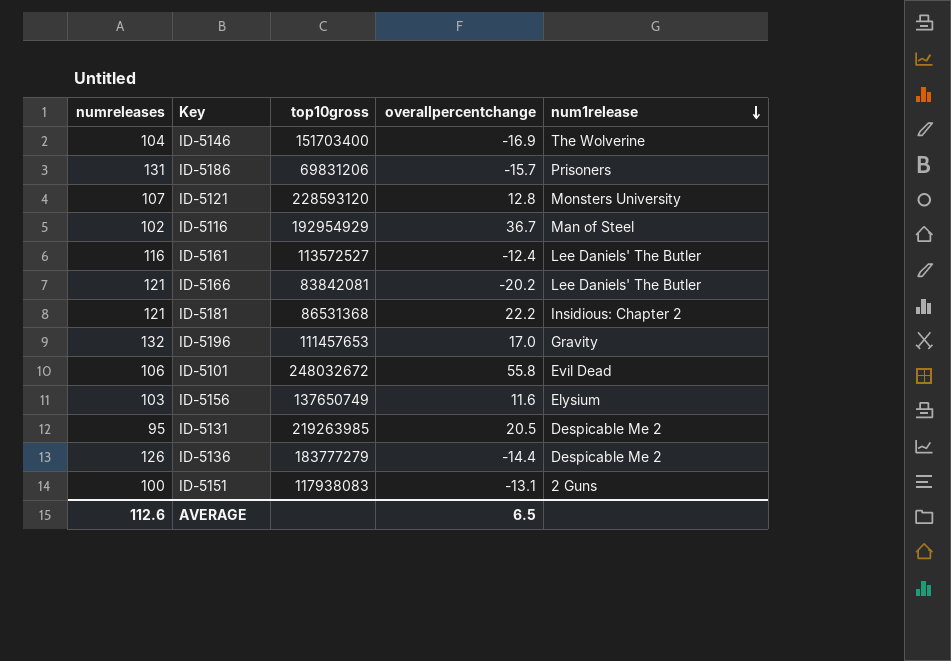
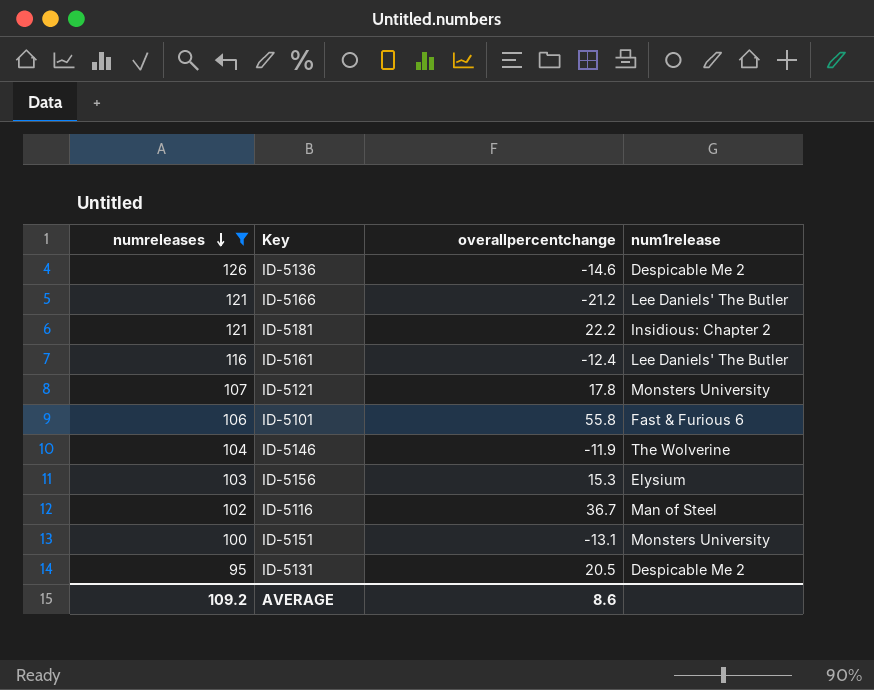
filter: none -> numreleases <= 126
row order: num1release descending -> numreleases descending
column top10gross | position: 3 -> none
ID-5136 | overallpercentchange: -14.4 -> -14.6
ID-5166 | overallpercentchange: -20.2 -> -21.2
ID-5121 | overallpercentchange: 12.8 -> 17.8
ID-5101 | num1release: Evil Dead -> Fast & Furious 6
ID-5146 | overallpercentchange: -16.9 -> -11.9
ID-5156 | overallpercentchange: 11.6 -> 15.3
ID-5151 | num1release: 2 Guns -> Monsters University
AVERAGE | numreleases: 112.6 -> 109.2
AVERAGE | overallpercentchange: 6.5 -> 8.6

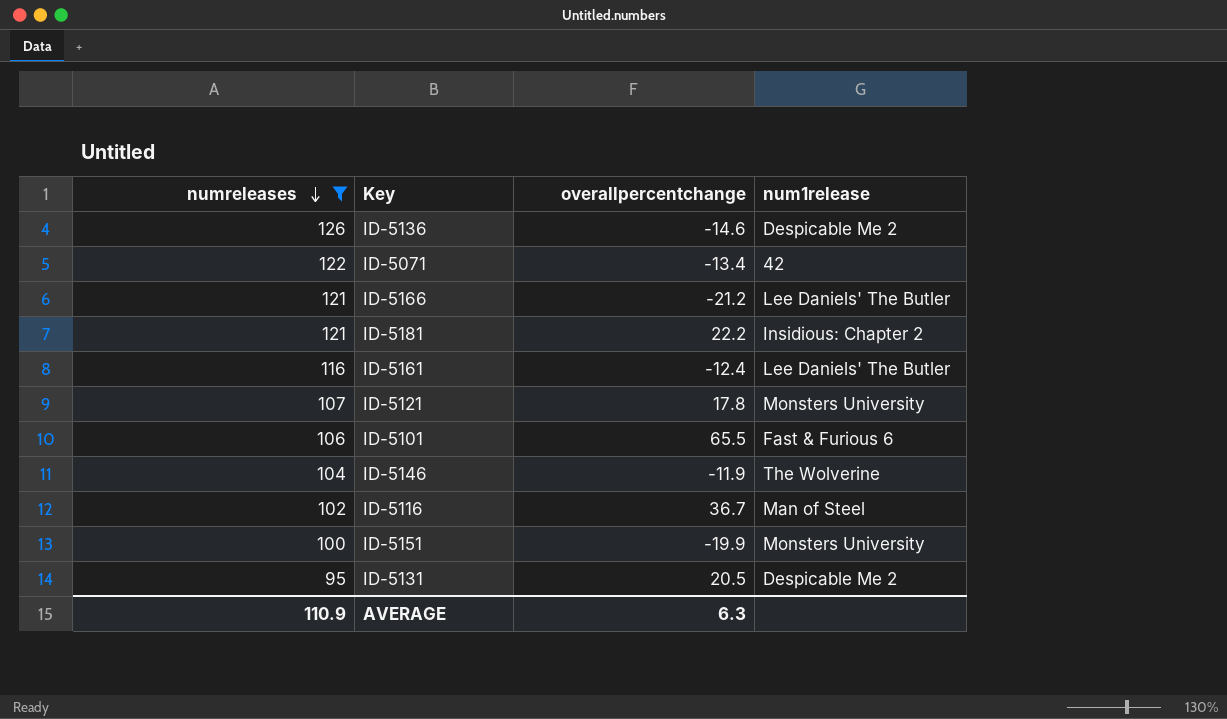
row ID-5156: 103 | 15.3 | Elysium -> none
row ID-5071: none -> 122 | -13.4 | 42
ID-5101 | overallpercentchange: 55.8 -> 65.5
ID-5151 | overallpercentchange: -13.1 -> -19.9
AVERAGE | numreleases: 109.2 -> 110.9
AVERAGE | overallpercentchange: 8.6 -> 6.3

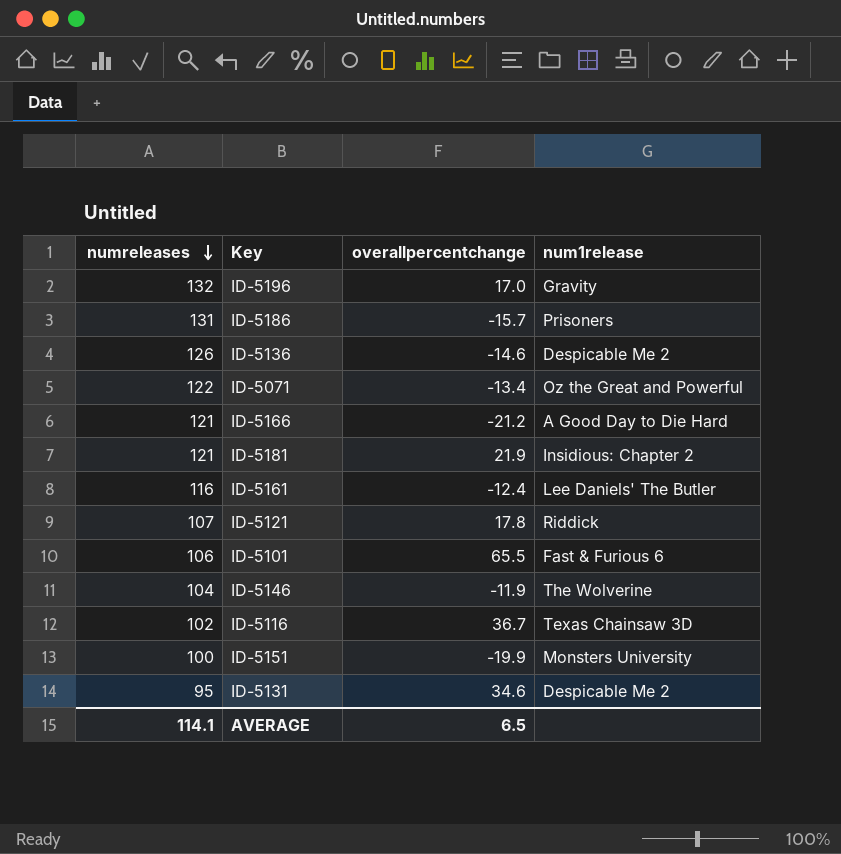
filter: numreleases <= 126 -> none
ID-5071 | num1release: 42 -> Oz the Great and Powerful
ID-5166 | num1release: Lee Daniels' The Butler -> A Good Day to Die Hard
ID-5181 | overallpercentchange: 22.2 -> 21.9
ID-5121 | num1release: Monsters University -> Riddick
ID-5116 | num1release: Man of Steel -> Texas Chainsaw 3D
ID-5131 | overallpercentchange: 20.5 -> 34.6
AVERAGE | numreleases: 110.9 -> 114.1
AVERAGE | overallpercentchange: 6.3 -> 6.5

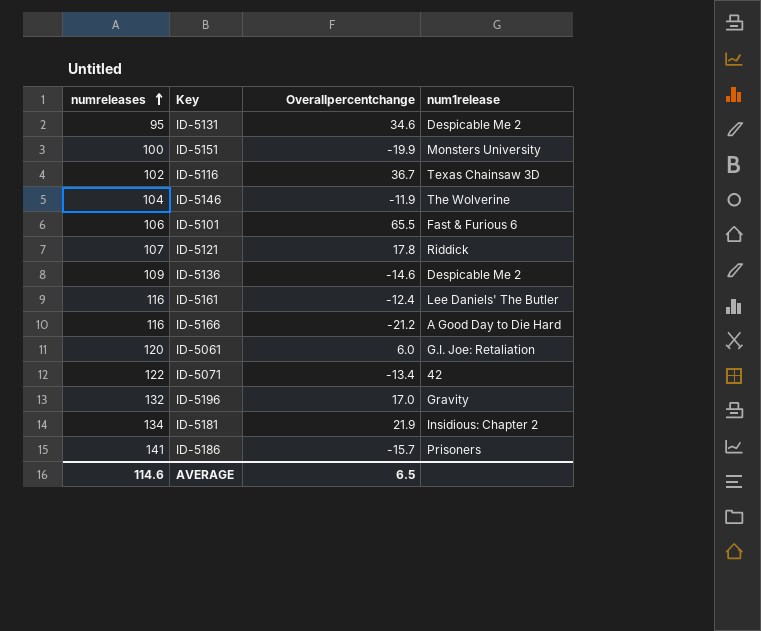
row order: numreleases descending -> numreleases ascending
column name: overallpercentchange -> Overallpercentchange
ID-5136 | numreleases: 126 -> 109
ID-5166 | numreleases: 121 -> 116
row ID-5061: none -> 120 | 6.0 | G.I. Joe: Retaliation
ID-5071 | num1release: Oz the Great and Powerful -> 42
ID-5181 | numreleases: 121 -> 134
ID-5186 | numreleases: 131 -> 141
AVERAGE | numreleases: 114.1 -> 114.6

